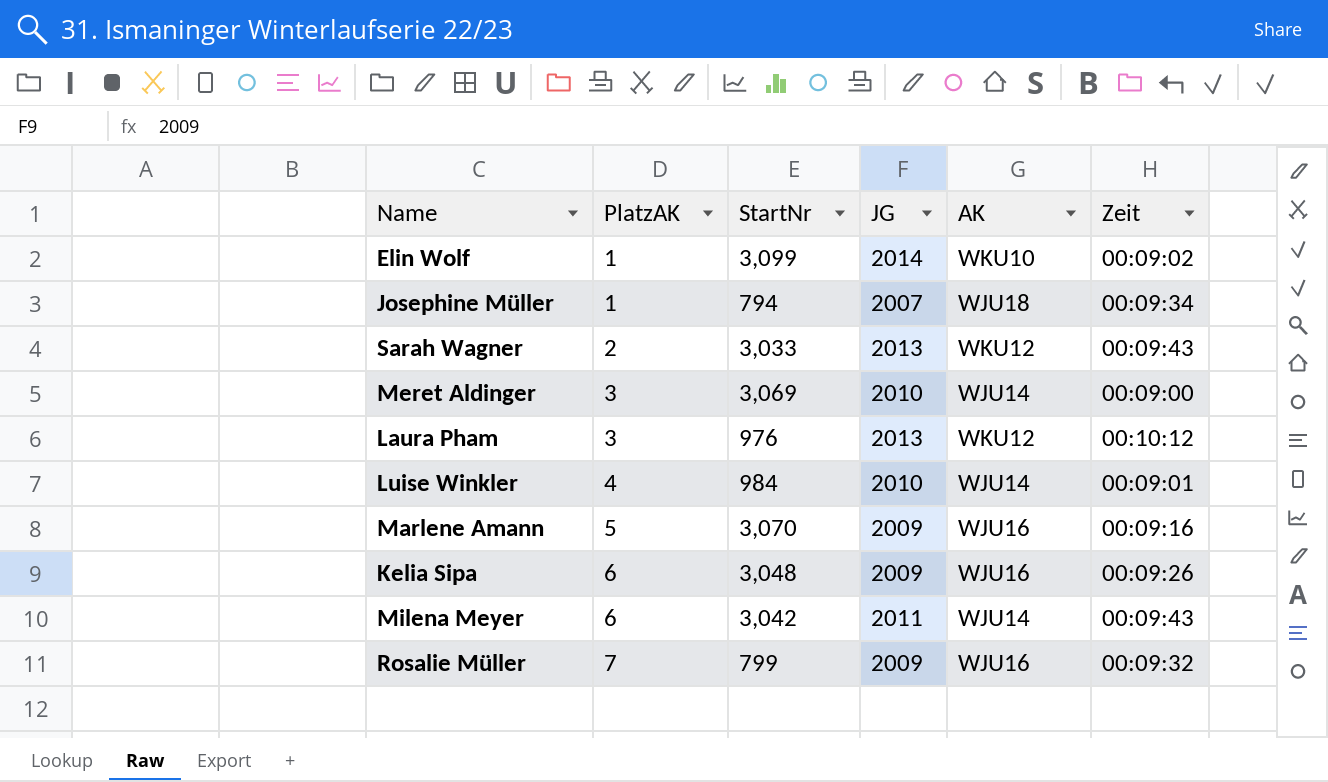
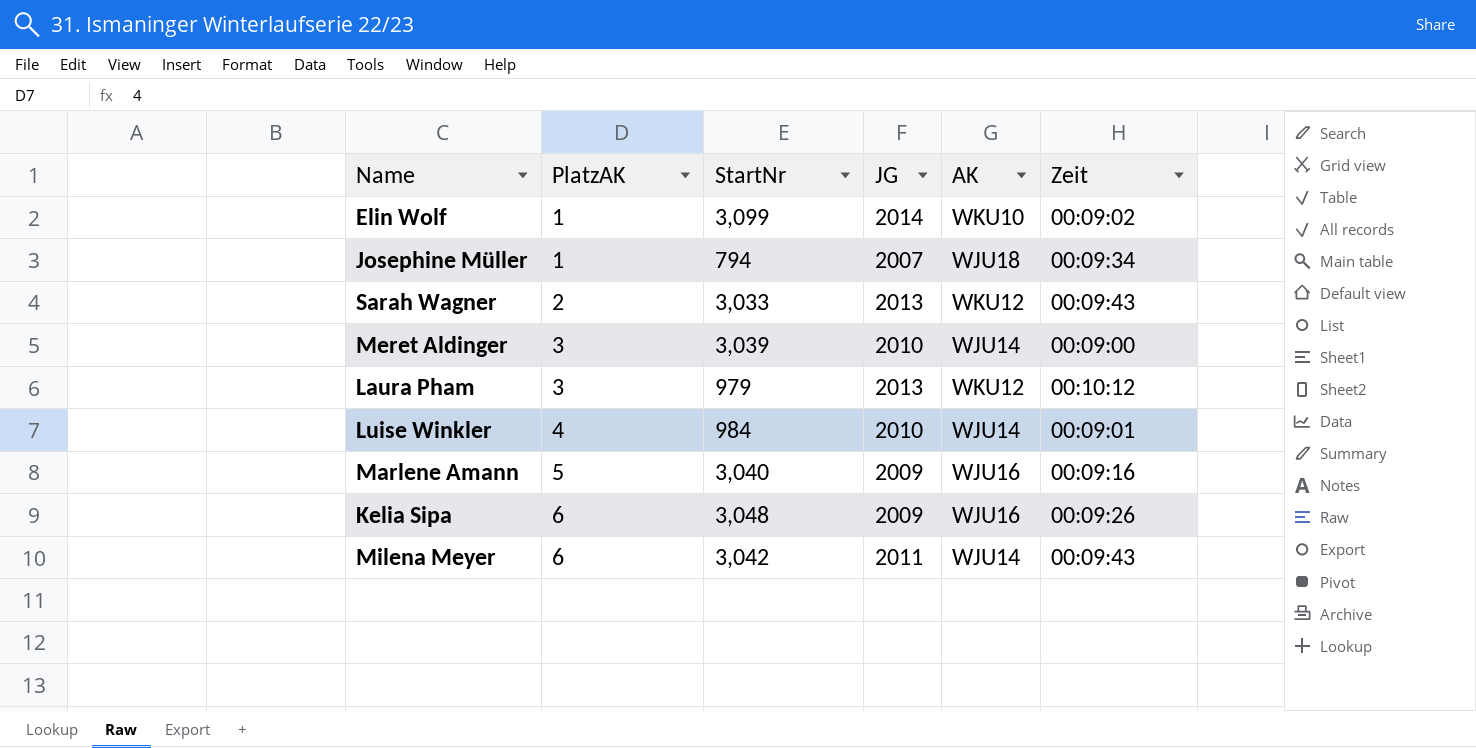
row Rosalie Müller: 7 | 799 | 2009 | WJU16 | 00:09:32 -> none
Meret Aldinger | StartNr: 3,069 -> 3,039
Laura Pham | StartNr: 976 -> 979
Marlene Amann | StartNr: 3,070 -> 3,040

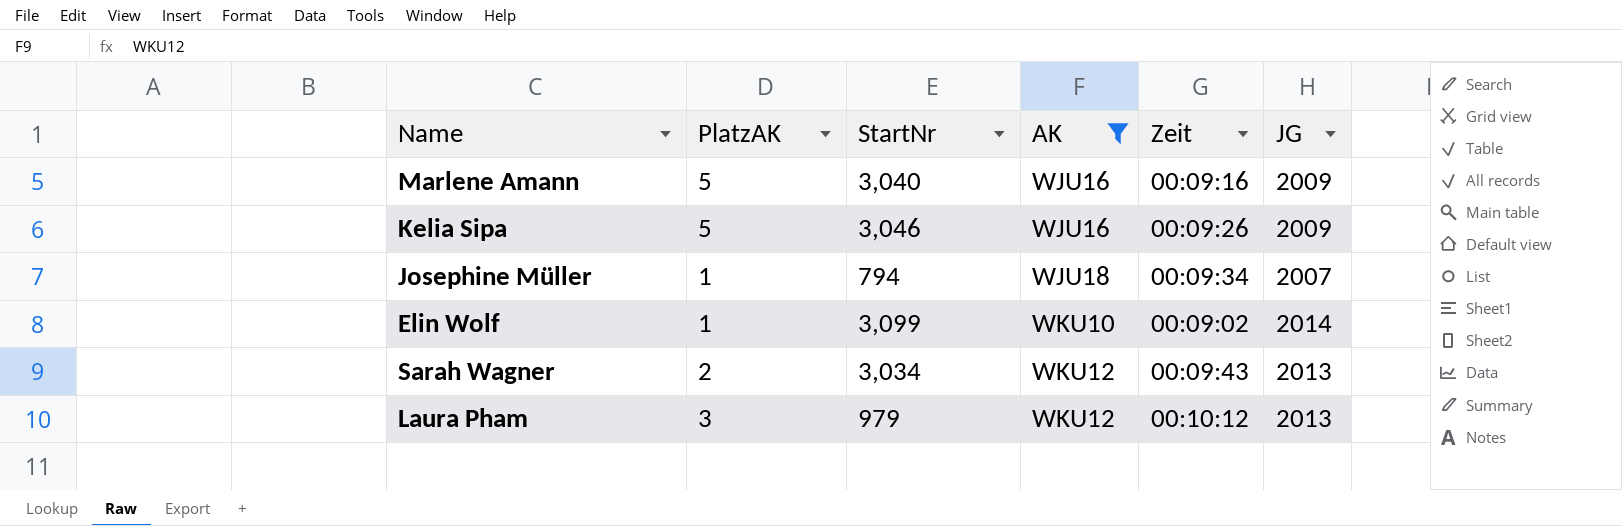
filter: none -> AK != WJU14
row order: PlatzAK ascending -> AK ascending
column JG | position: 4 -> 6
Kelia Sipa | PlatzAK: 6 -> 5
Kelia Sipa | StartNr: 3,048 -> 3,046
Sarah Wagner | StartNr: 3,033 -> 3,034

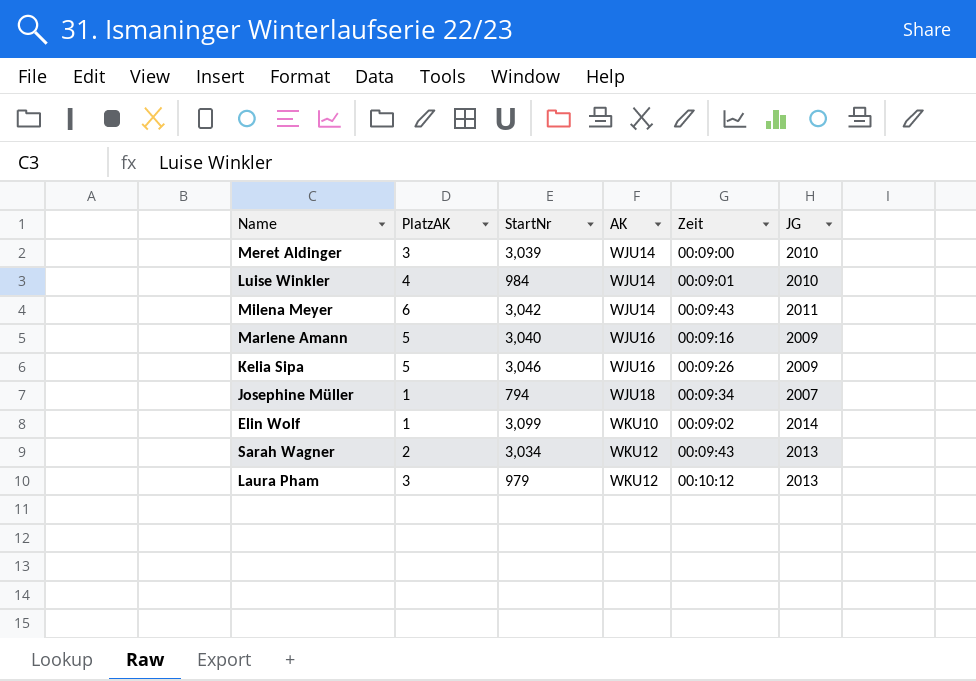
filter: AK != WJU14 -> none

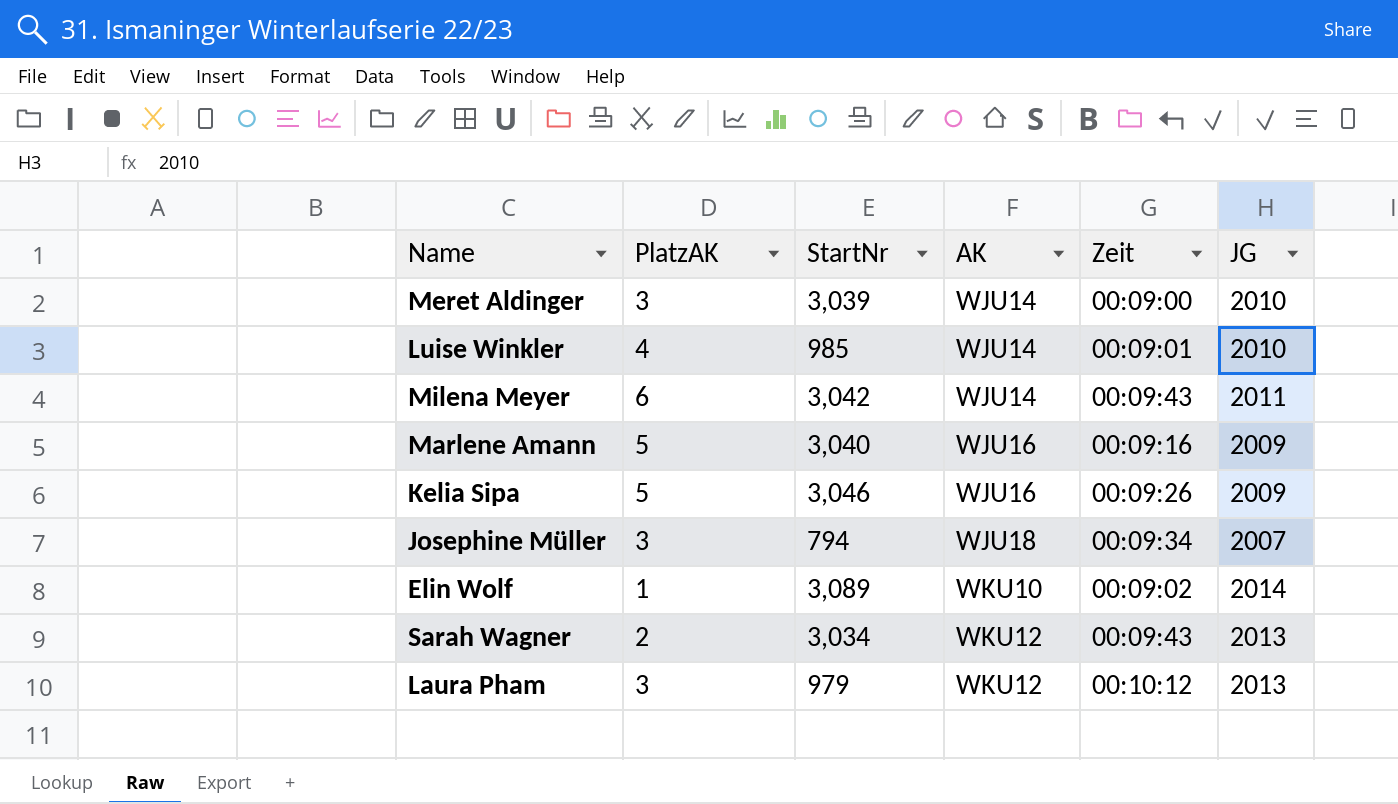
Luise Winkler | StartNr: 984 -> 985
Josephine Müller | PlatzAK: 1 -> 3
Elin Wolf | StartNr: 3,099 -> 3,089

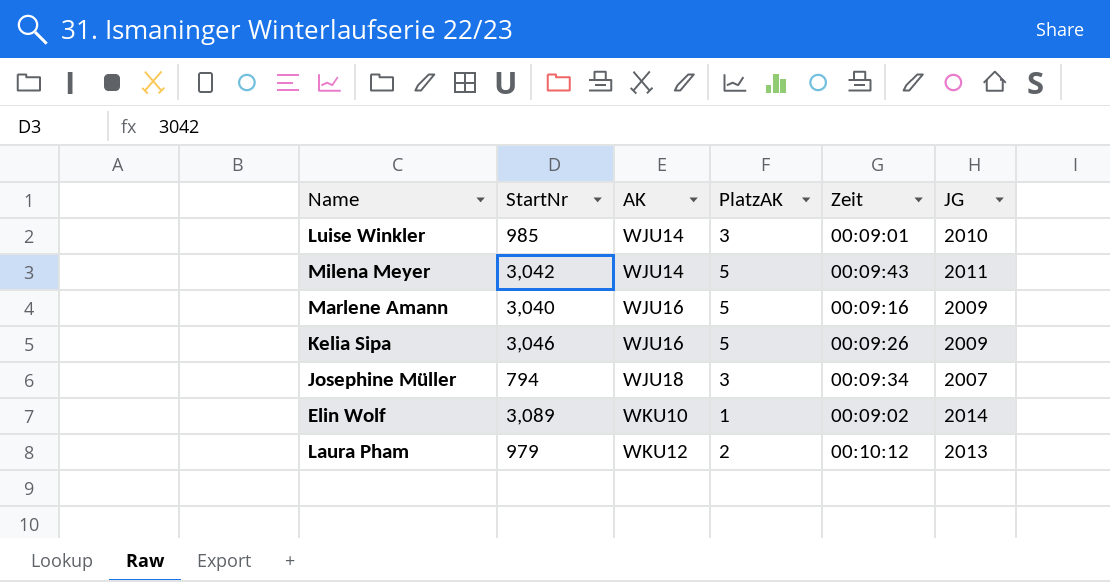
column PlatzAK | position: 2 -> 4
row Meret Aldinger: 3 | 3,039 | WJU14 | 00:09:00 | 2010 -> none
row Sarah Wagner: 2 | 3,034 | WKU12 | 00:09:43 | 2013 -> none
Luise Winkler | PlatzAK: 4 -> 3
Milena Meyer | PlatzAK: 6 -> 5
Laura Pham | PlatzAK: 3 -> 2

